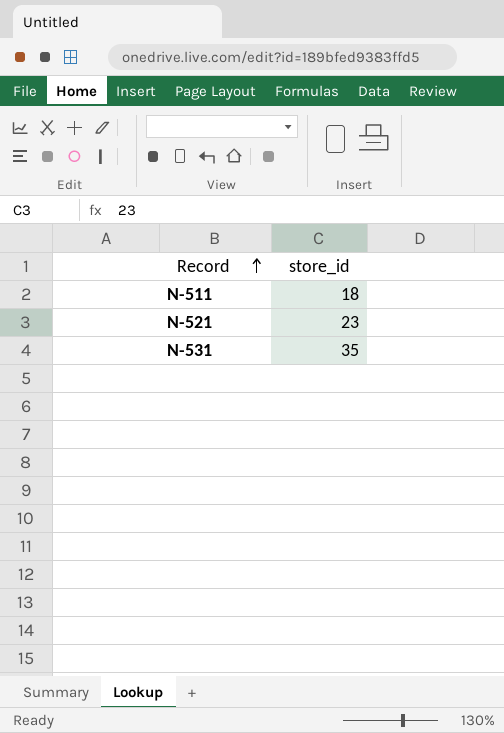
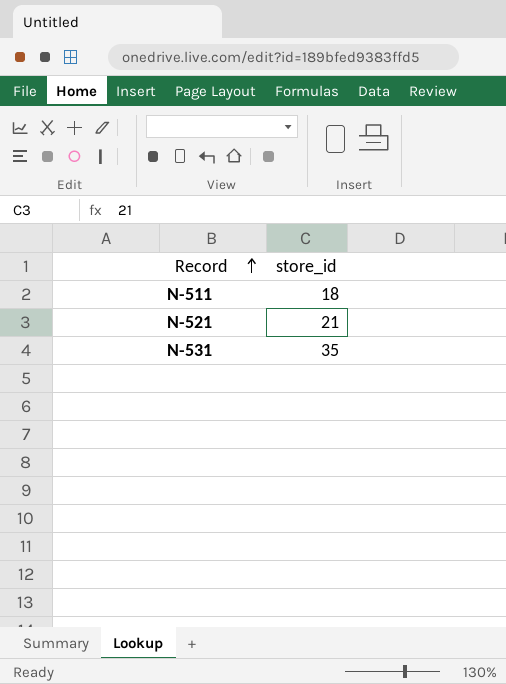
N-521 | store_id: 23 -> 21

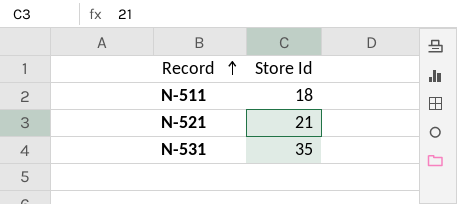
column name: store_id -> Store Id

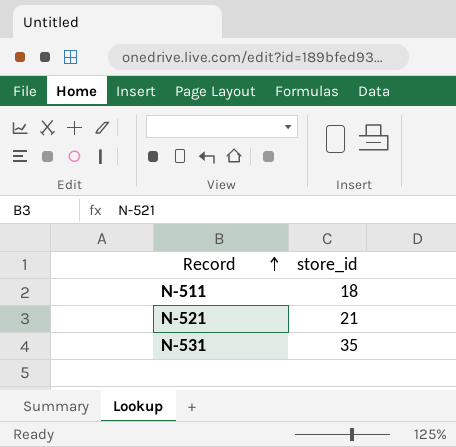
column name: Store Id -> store_id

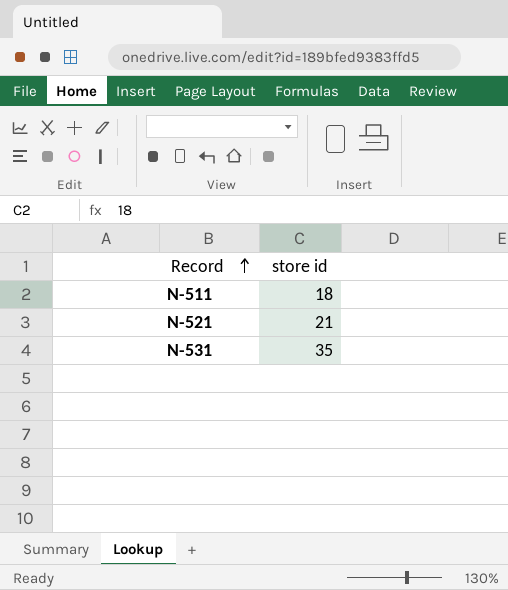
column name: store_id -> store id

